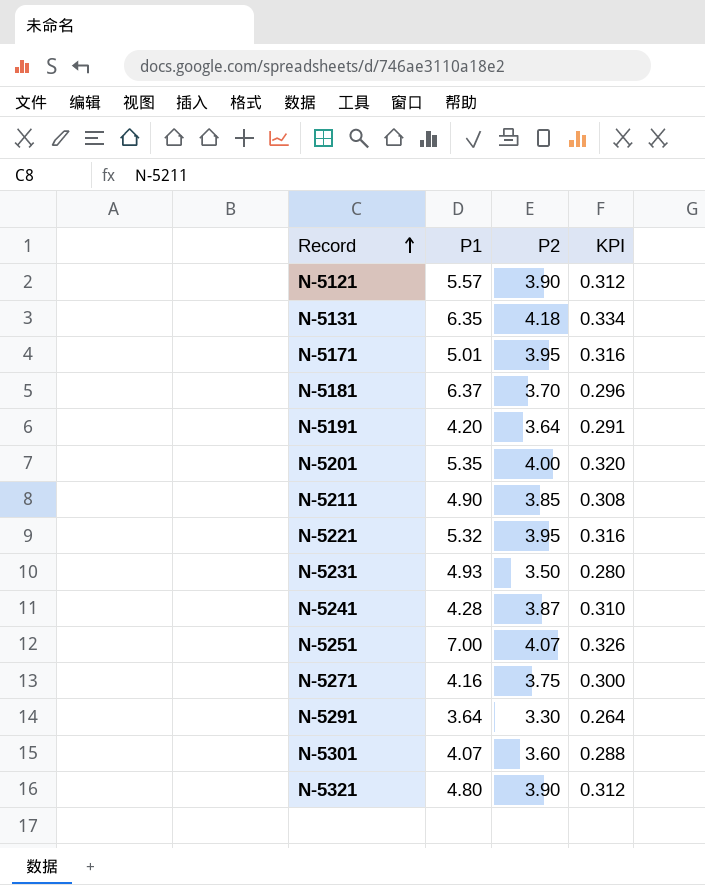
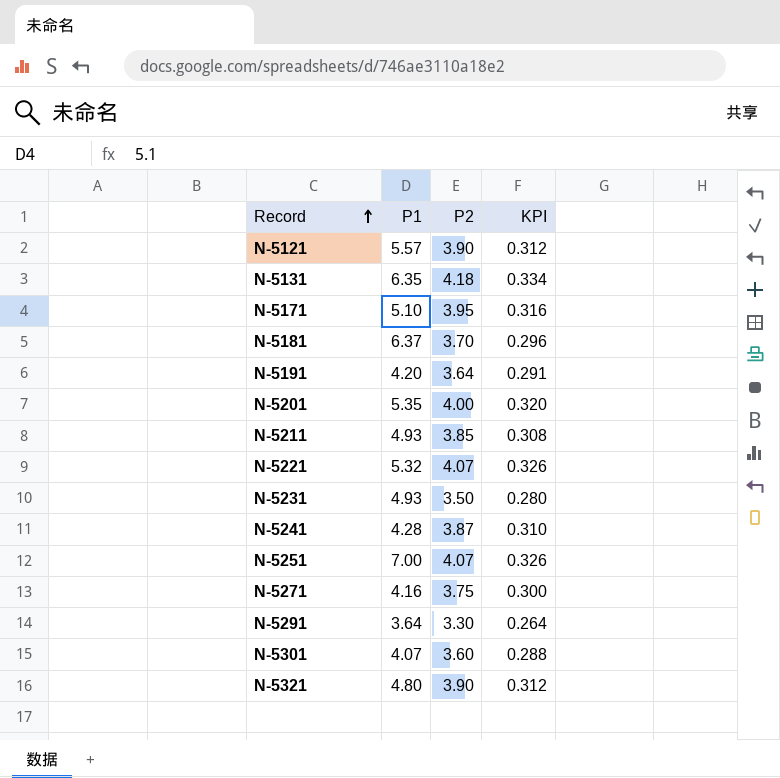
N-5171 | P1: 5.01 -> 5.10
N-5211 | P1: 4.90 -> 4.93
N-5221 | P2: 3.95 -> 4.07
N-5221 | KPI: 0.316 -> 0.326

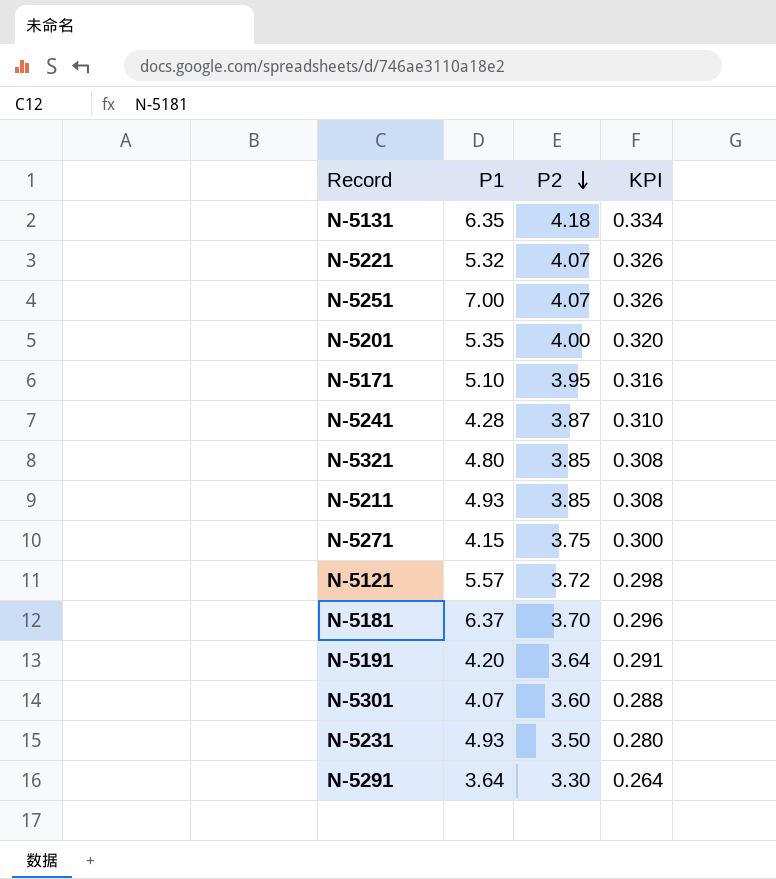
row order: Record ascending -> P2 descending
N-5321 | P2: 3.90 -> 3.85
N-5321 | KPI: 0.312 -> 0.308
N-5271 | P1: 4.16 -> 4.15
N-5121 | P2: 3.90 -> 3.72
N-5121 | KPI: 0.312 -> 0.298

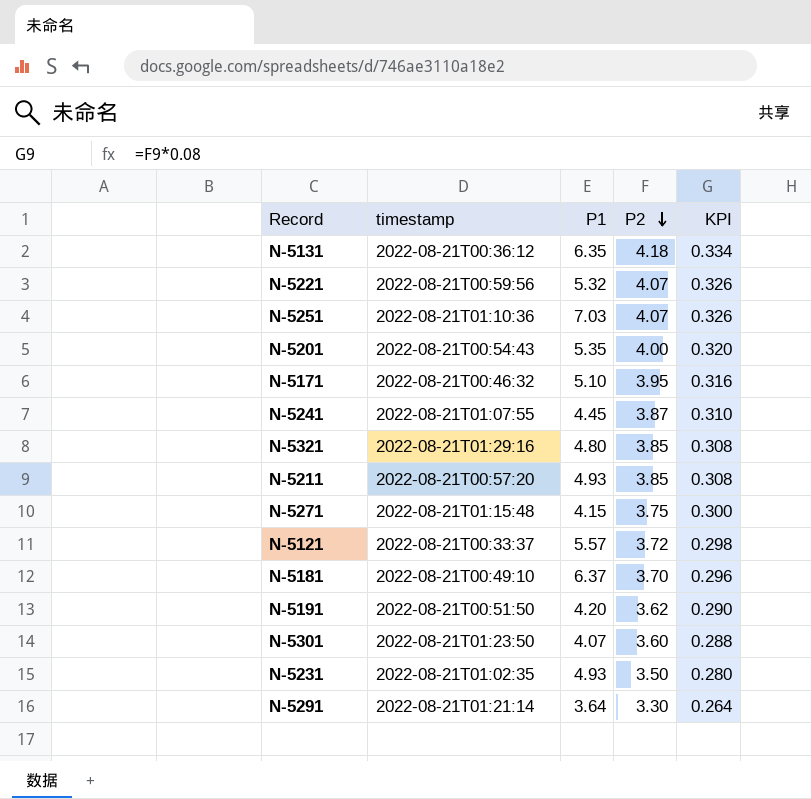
column timestamp | position: none -> 2
N-5251 | P1: 7.00 -> 7.03
N-5241 | P1: 4.28 -> 4.45
N-5191 | P2: 3.64 -> 3.62
N-5191 | KPI: 0.291 -> 0.290

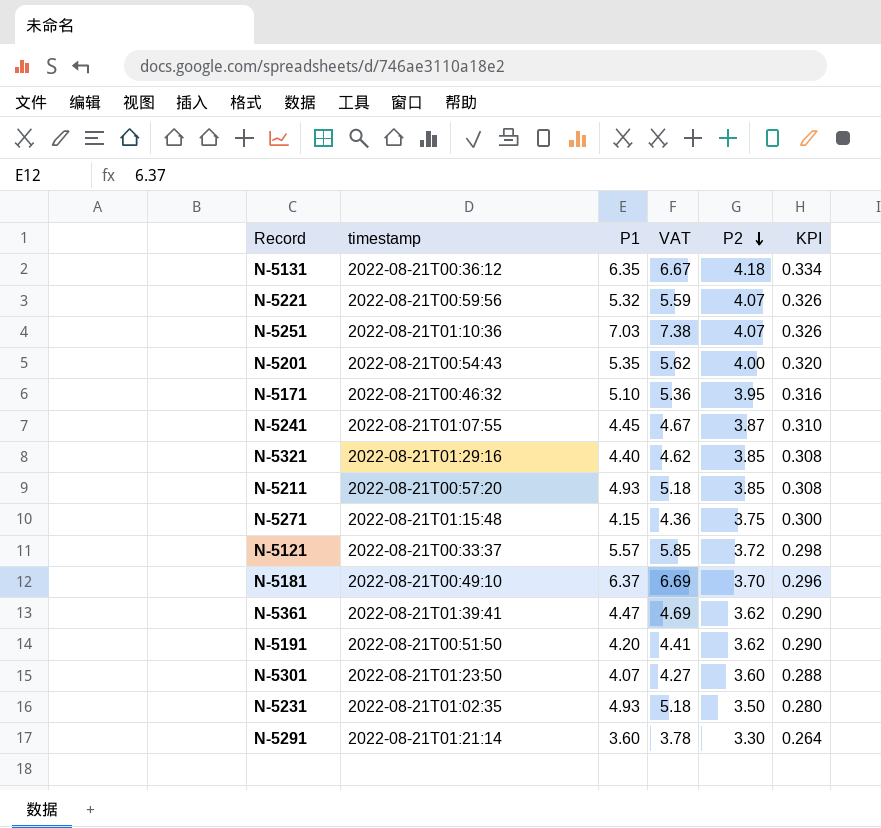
column VAT | formula: none -> [P1] * 1.05
N-5321 | P1: 4.80 -> 4.40
row N-5361: none -> 2022-08-21T01:39:41 | 4.47 | 4.69 | 3.62 | 0.290
N-5291 | P1: 3.64 -> 3.60

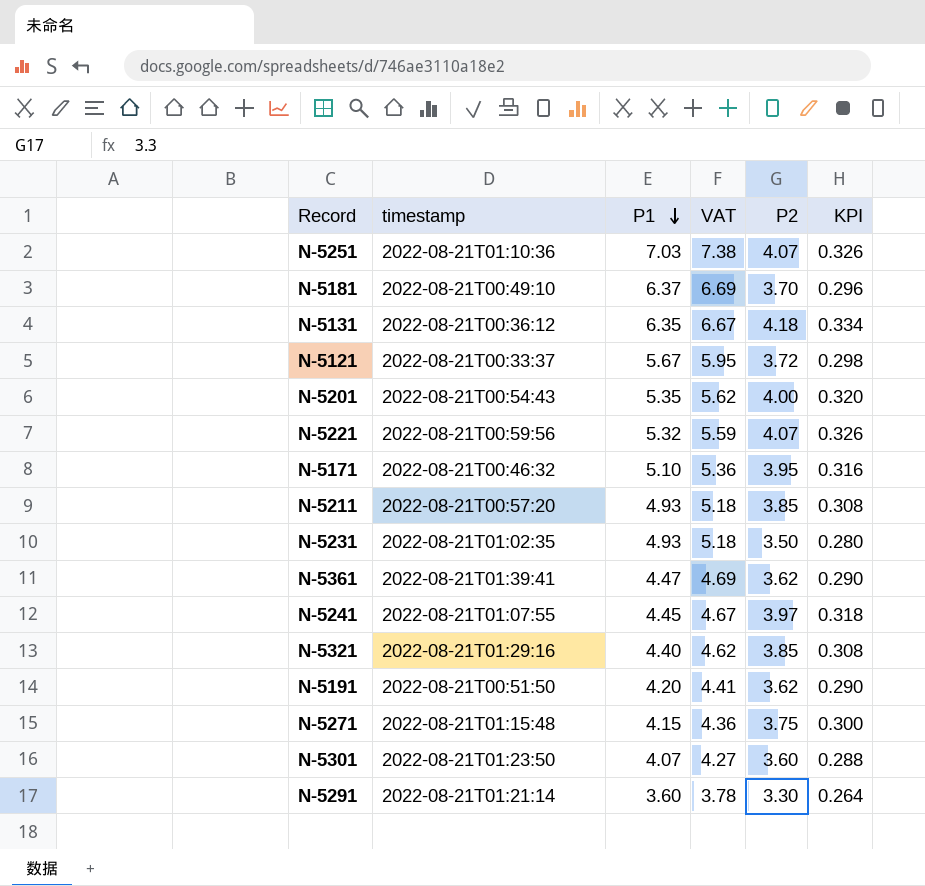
row order: P2 descending -> P1 descending
N-5121 | P1: 5.57 -> 5.67
N-5121 | VAT: 5.85 -> 5.95
N-5241 | P2: 3.87 -> 3.97
N-5241 | KPI: 0.310 -> 0.318

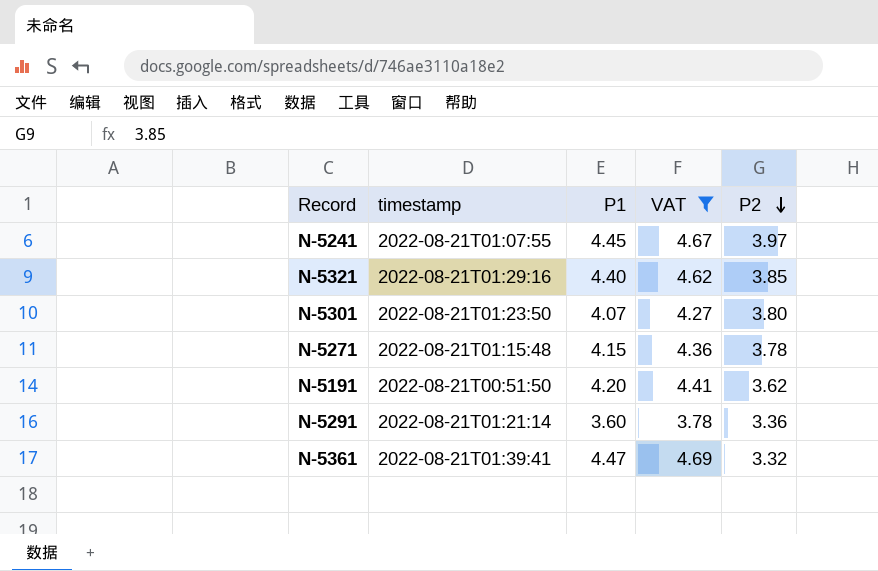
filter: none -> VAT <= 4.69
row order: P1 descending -> P2 descending
column KPI | formula: [P2] * 0.08 -> none
N-5301 | P2: 3.60 -> 3.80
N-5271 | P2: 3.75 -> 3.78
N-5291 | P2: 3.30 -> 3.36
N-5361 | P2: 3.62 -> 3.32

